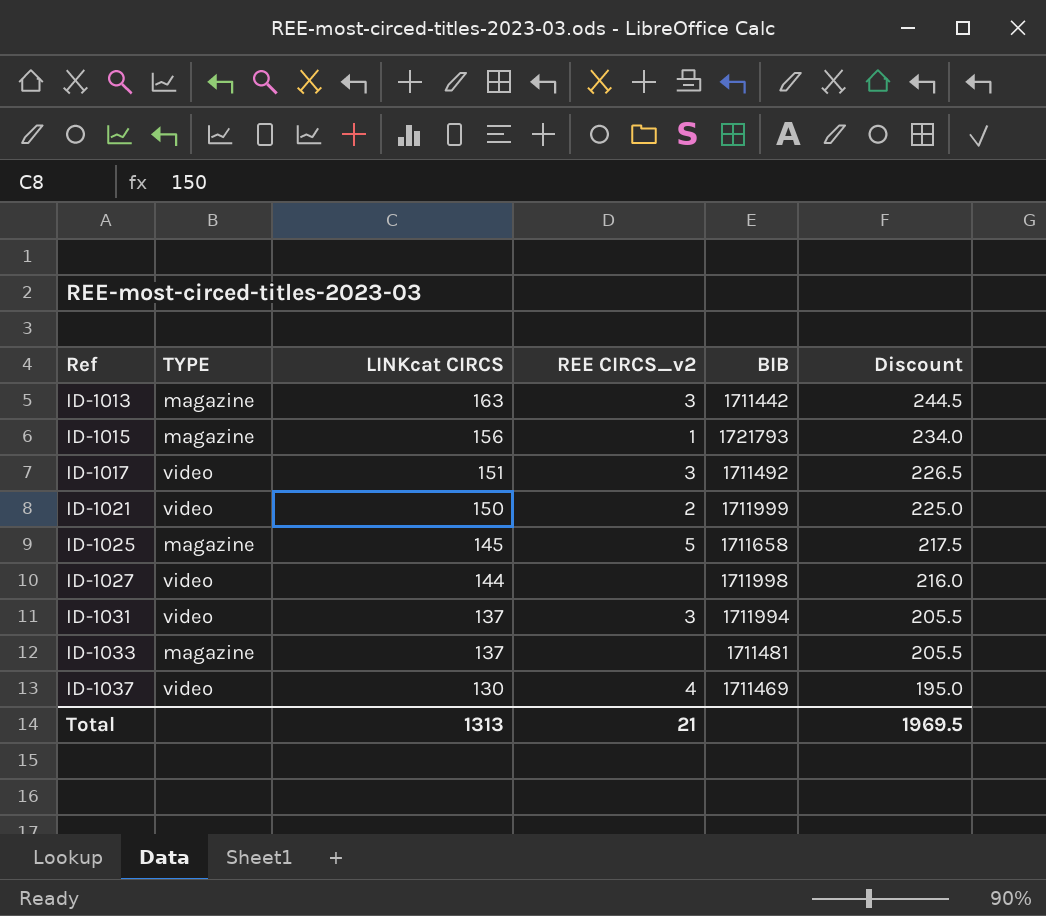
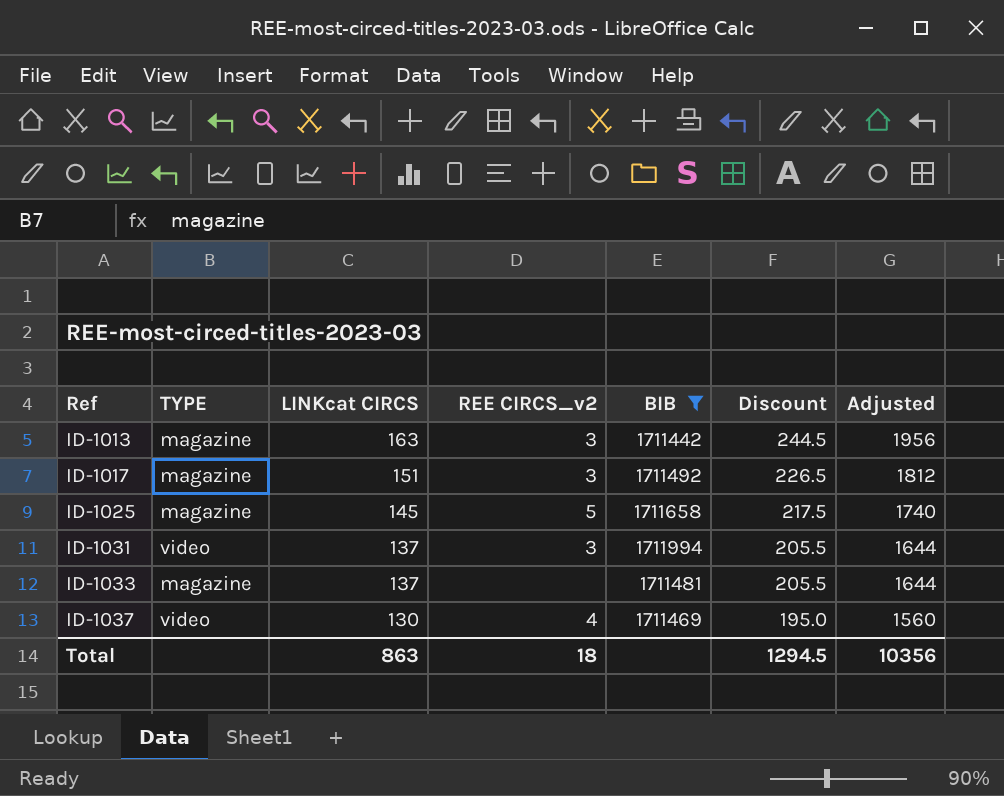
filter: none -> BIB <= 1711994
column Adjusted | formula: none -> [LINKcat CIRCS] * 12
ID-1017 | TYPE: video -> magazine
Total | LINKcat CIRCS: 1313 -> 863
Total | REE CIRCS_v2: 21 -> 18
Total | Discount: 1969.5 -> 1294.5

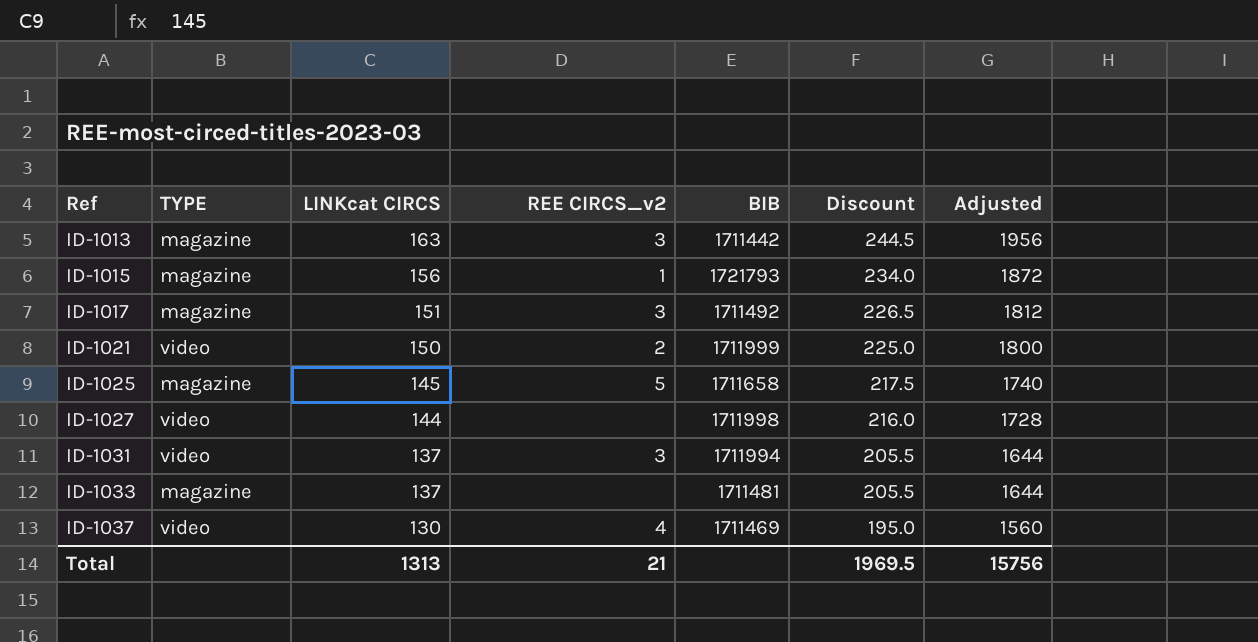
filter: BIB <= 1711994 -> none
Total | LINKcat CIRCS: 863 -> 1313
Total | REE CIRCS_v2: 18 -> 21
Total | Discount: 1294.5 -> 1969.5
Total | Adjusted: 10356 -> 15756

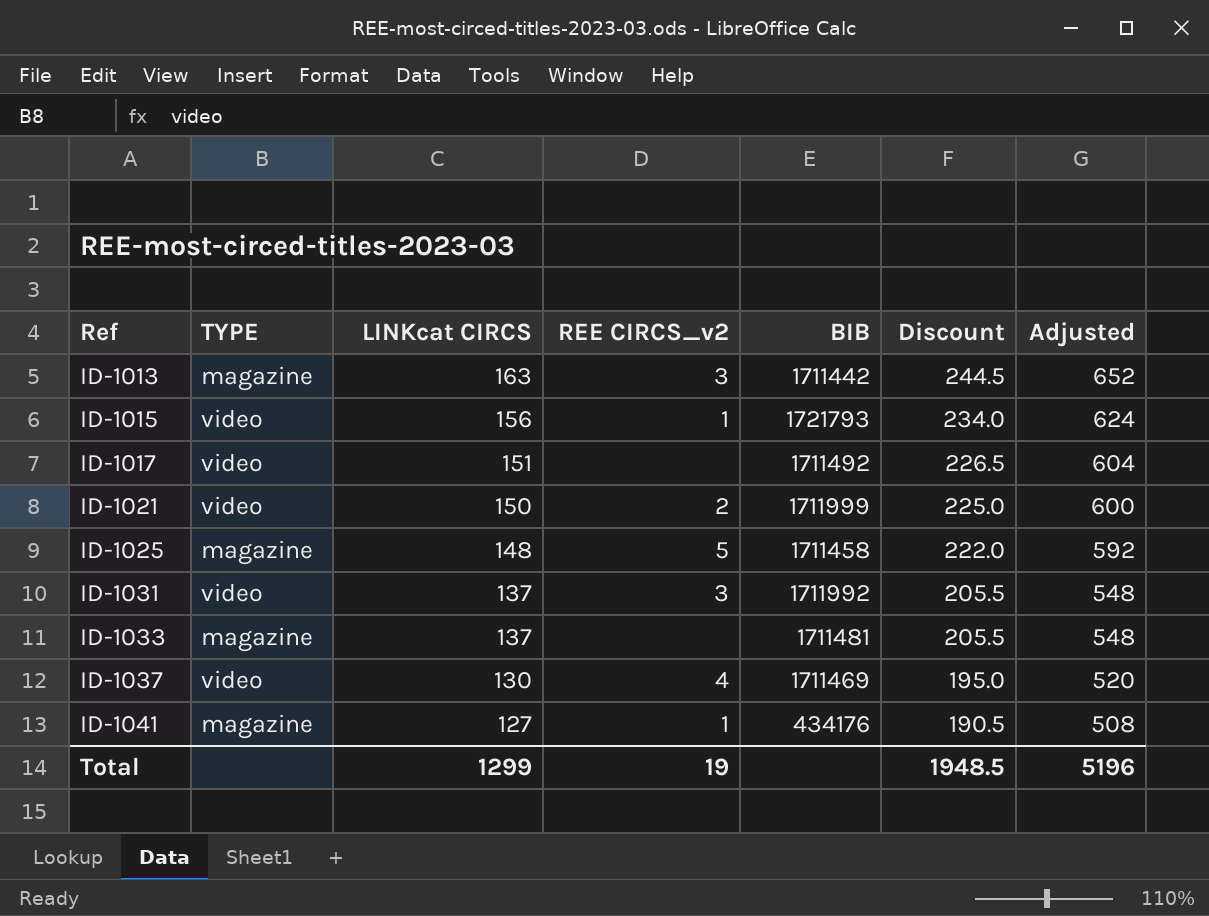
column Adjusted | formula: [LINKcat CIRCS] * 12 -> [LINKcat CIRCS] * 4
row ID-1027: video | 144 | none | 1711998 | 216.0 | 1728 -> none
ID-1015 | TYPE: magazine -> video
ID-1017 | TYPE: magazine -> video
ID-1017 | REE CIRCS_v2: 3 -> none
ID-1025 | LINKcat CIRCS: 145 -> 148
ID-1025 | BIB: 1711658 -> 1711458
ID-1025 | Discount: 217.5 -> 222.0
ID-1031 | BIB: 1711994 -> 1711992
row ID-1041: none -> magazine | 127 | 1 | 434176 | 190.5 | 508
Total | LINKcat CIRCS: 1313 -> 1299
Total | REE CIRCS_v2: 21 -> 19
Total | Discount: 1969.5 -> 1948.5
Total | Adjusted: 15756 -> 5196

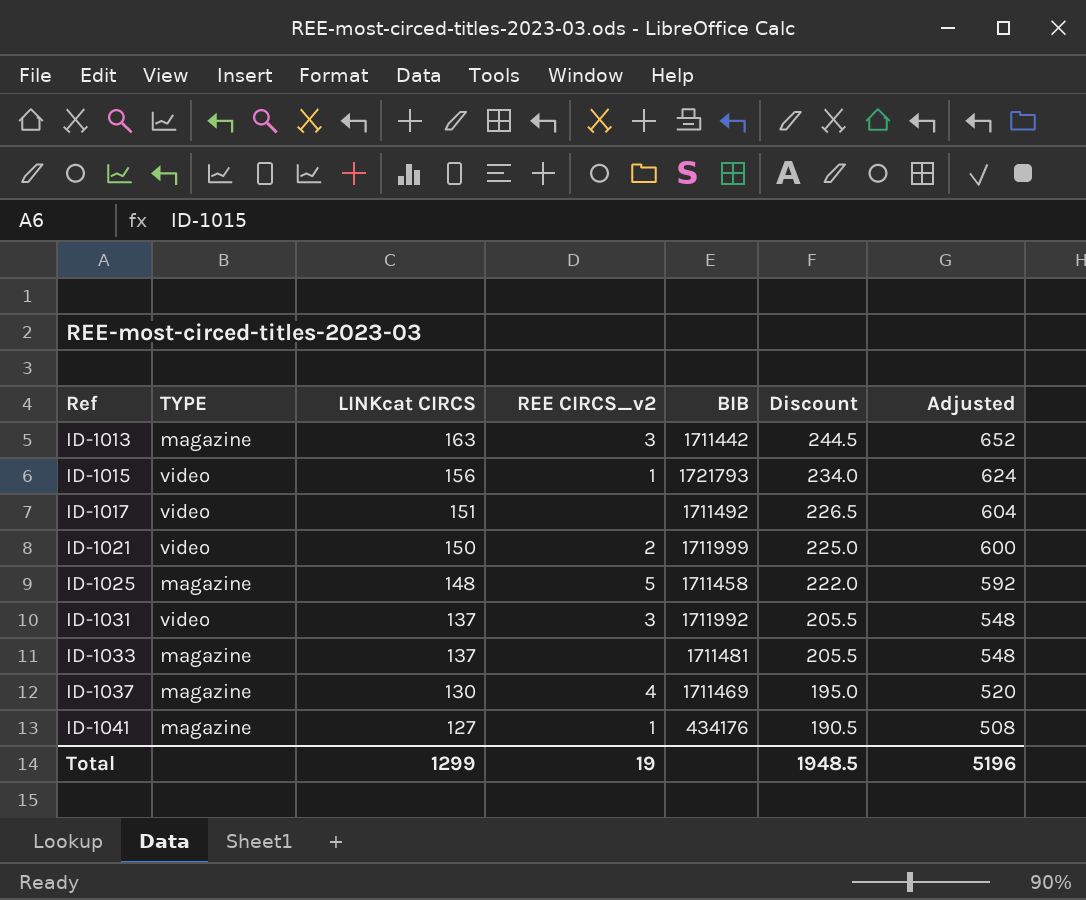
ID-1037 | TYPE: video -> magazine

